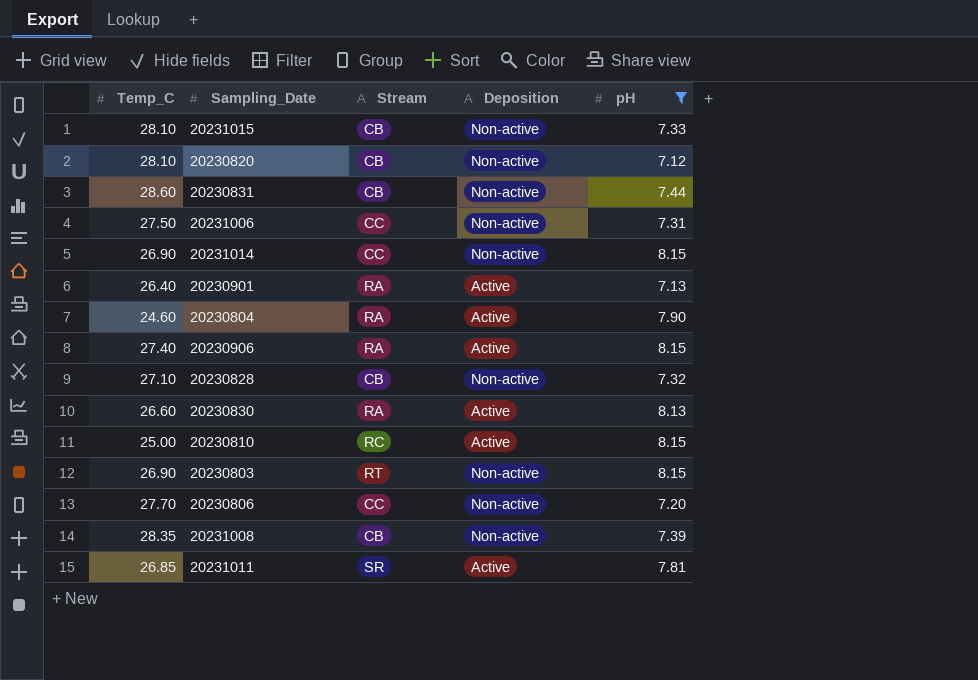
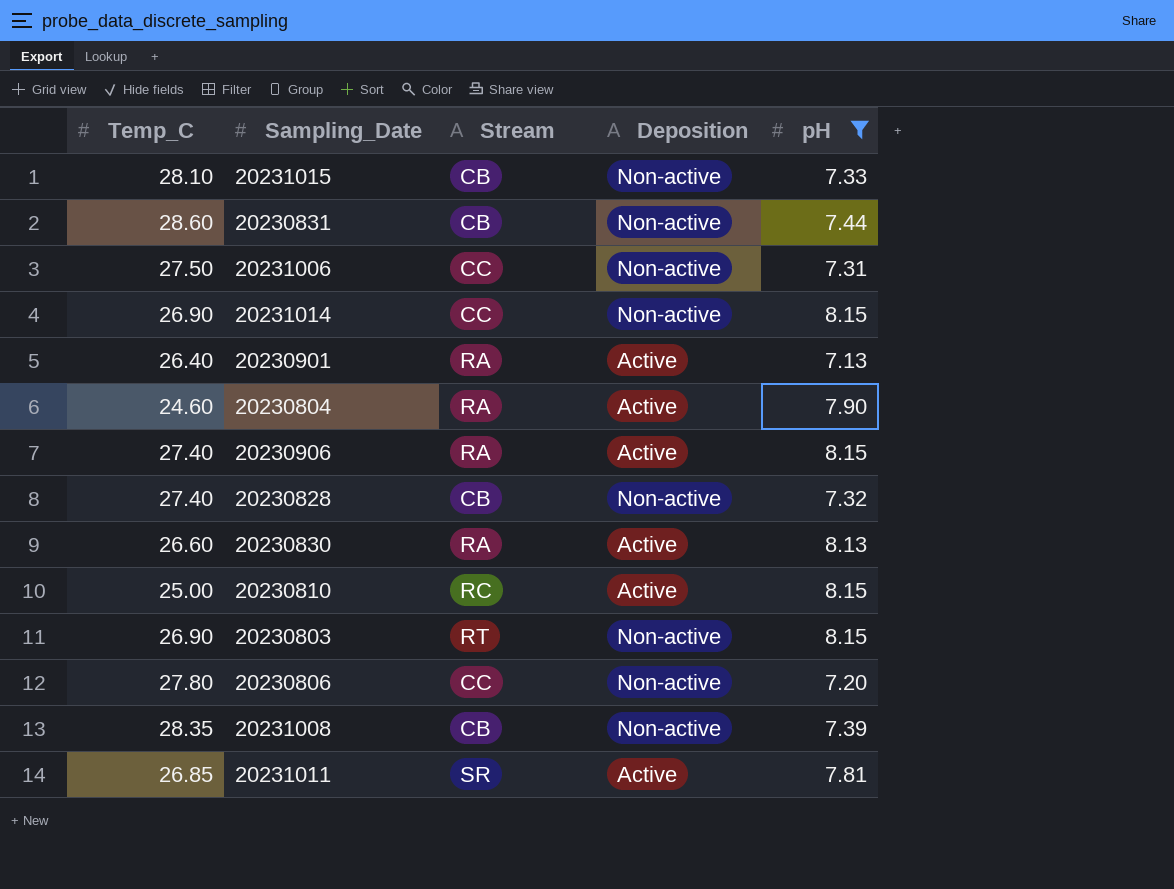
row 20230820: 28.10 | CB | Non-active | 7.12 -> none
20230828 | Temp_C: 27.10 -> 27.40
20230806 | Temp_C: 27.70 -> 27.80

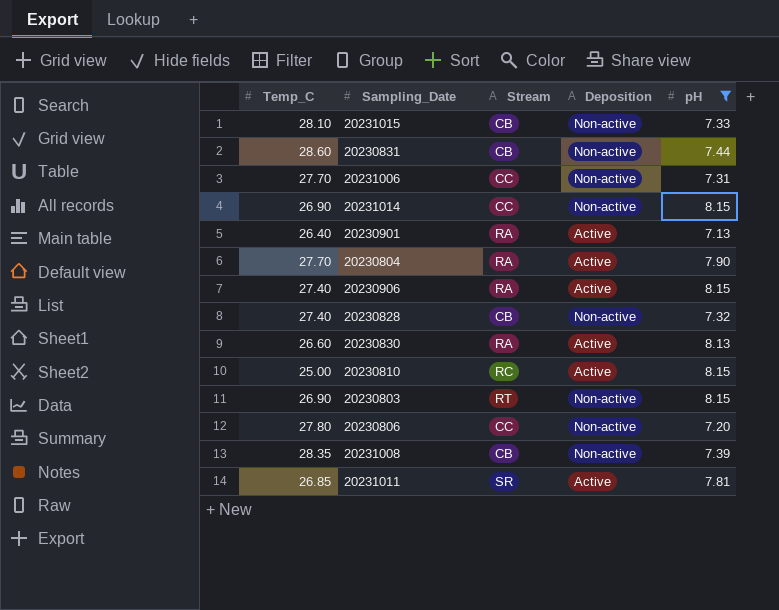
20231006 | Temp_C: 27.50 -> 27.70
20230804 | Temp_C: 24.60 -> 27.70

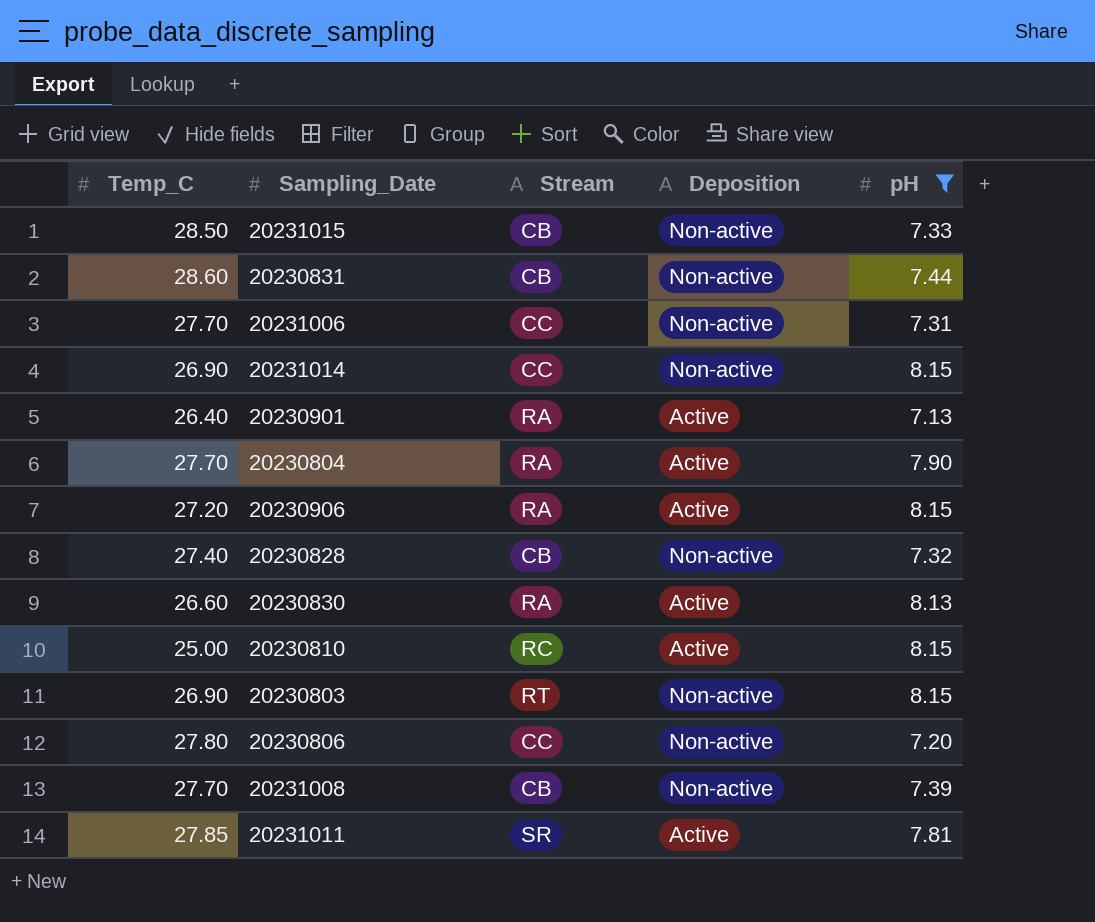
20231015 | Temp_C: 28.10 -> 28.50
20230906 | Temp_C: 27.40 -> 27.20
20231008 | Temp_C: 28.35 -> 27.70
20231011 | Temp_C: 26.85 -> 27.85

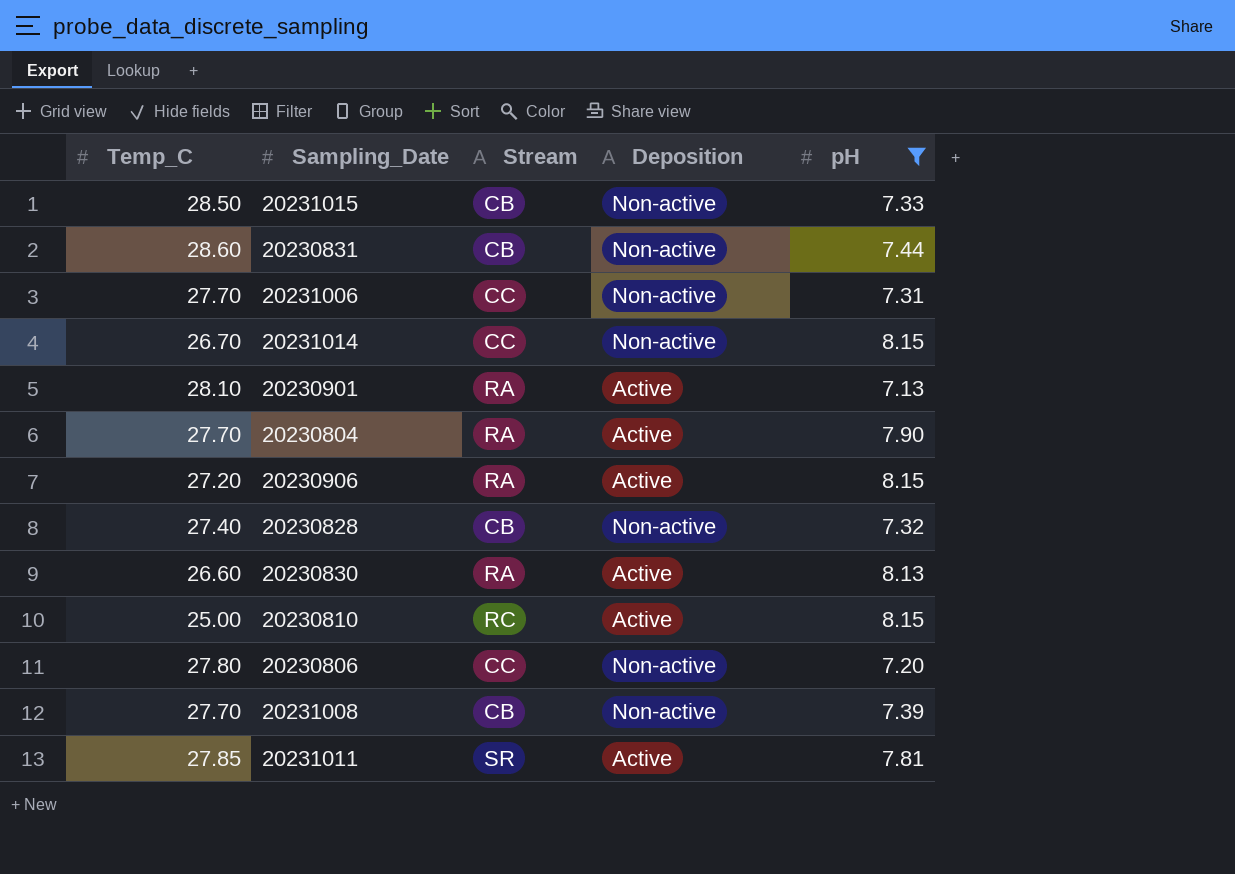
row 20230803: 26.90 | RT | Non-active | 8.15 -> none
20231014 | Temp_C: 26.90 -> 26.70
20230901 | Temp_C: 26.40 -> 28.10

